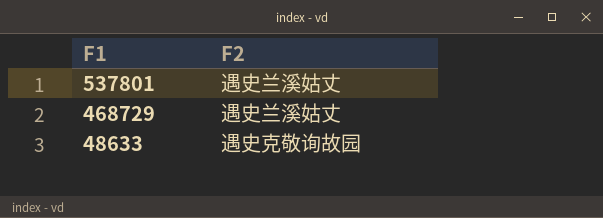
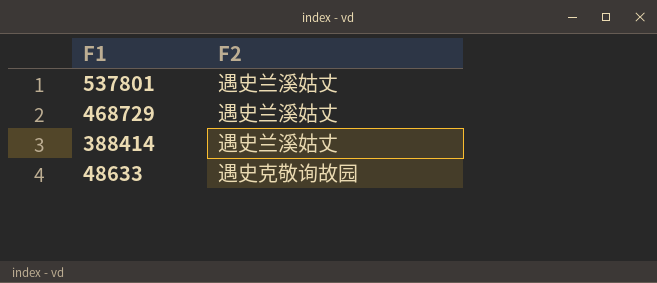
row 388414: none -> 遇史兰溪姑丈

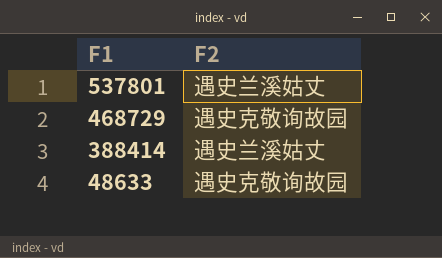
468729 | F2: 遇史兰溪姑丈 -> 遇史克敬询故园

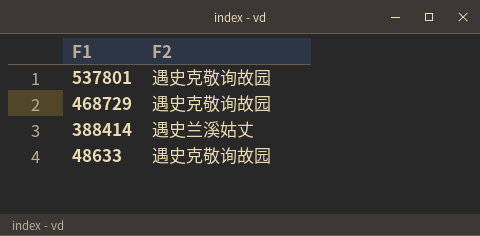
537801 | F2: 遇史兰溪姑丈 -> 遇史克敬询故园

